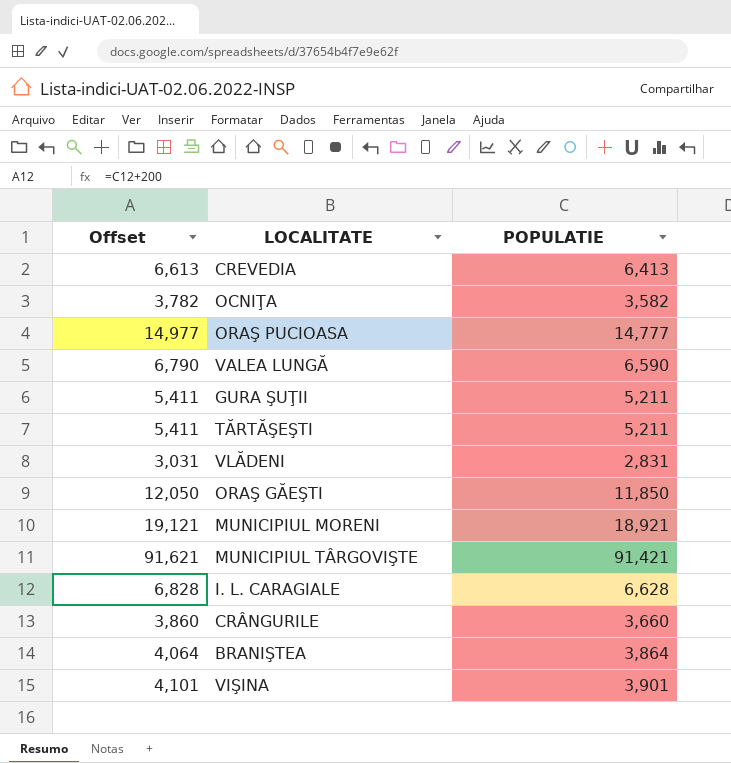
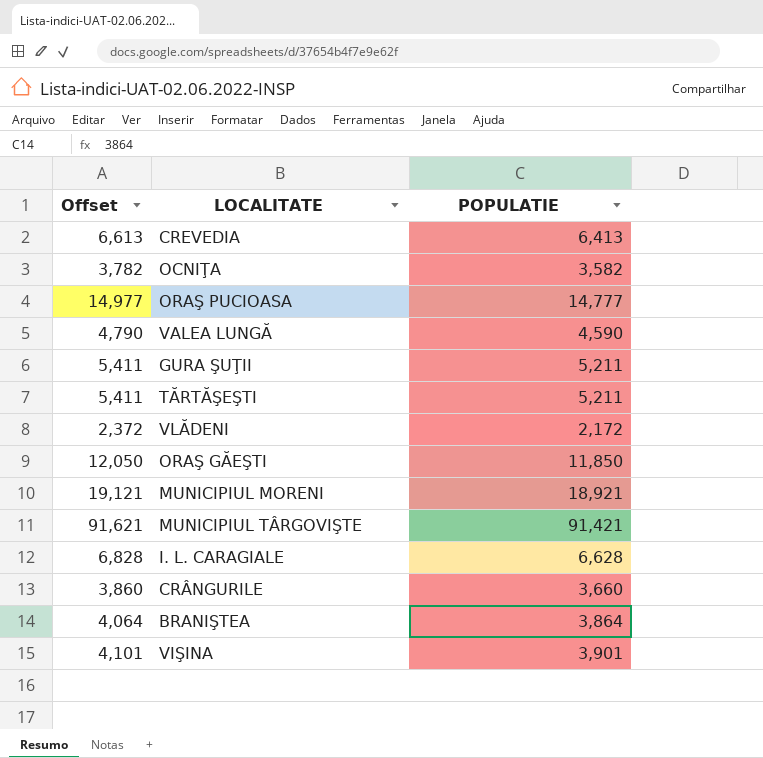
VALEA LUNGĂ | Offset: 6,790 -> 4,790
VALEA LUNGĂ | POPULATIE: 6,590 -> 4,590
VLĂDENI | Offset: 3,031 -> 2,372
VLĂDENI | POPULATIE: 2,831 -> 2,172

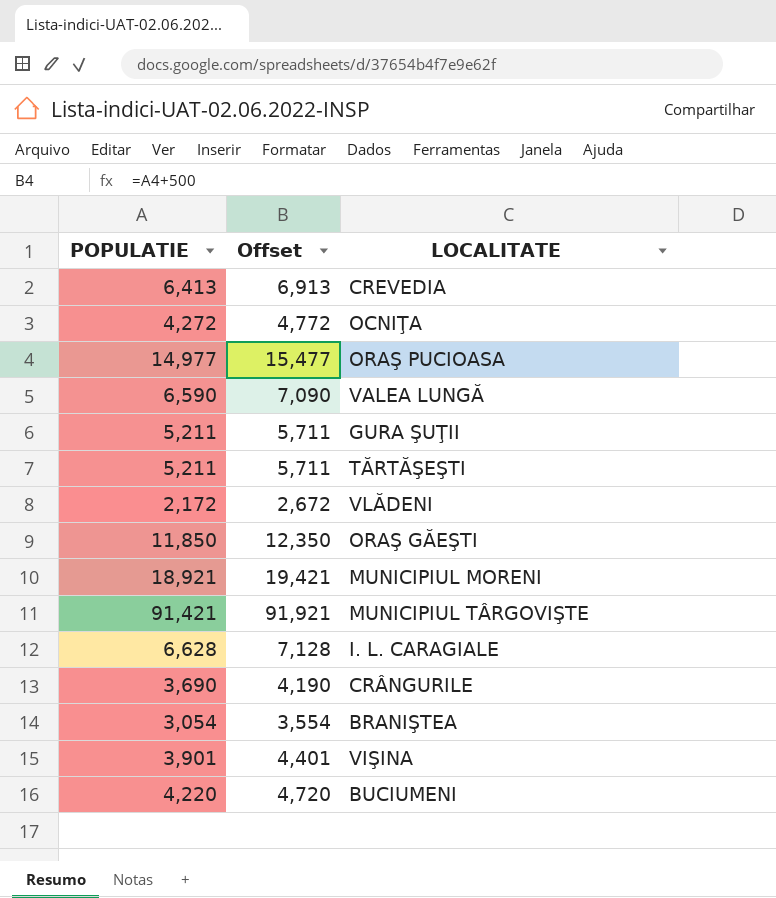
column POPULATIE | position: 3 -> 1
column Offset | formula: [POPULATIE] + 200 -> [POPULATIE] + 500
OCNIŢA | POPULATIE: 3,582 -> 4,272
ORAŞ PUCIOASA | POPULATIE: 14,777 -> 14,977
VALEA LUNGĂ | POPULATIE: 4,590 -> 6,590
CRÂNGURILE | POPULATIE: 3,660 -> 3,690
BRANIŞTEA | POPULATIE: 3,864 -> 3,054
row BUCIUMENI: none -> 4,220 | 4,720

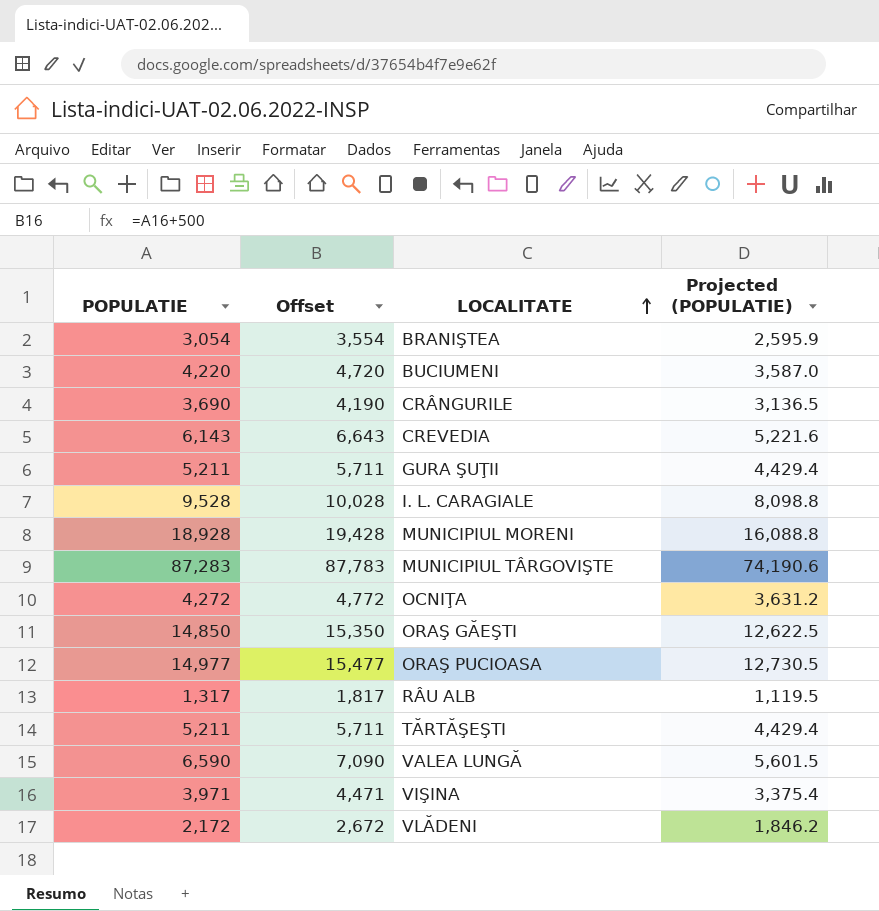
row order: none -> LOCALITATE ascending
column Projected (POPULATIE) | formula: none -> [POPULATIE] * 0.85
CREVEDIA | POPULATIE: 6,413 -> 6,143
CREVEDIA | Offset: 6,913 -> 6,643
I. L. CARAGIALE | POPULATIE: 6,628 -> 9,528
I. L. CARAGIALE | Offset: 7,128 -> 10,028
MUNICIPIUL MORENI | POPULATIE: 18,921 -> 18,928
MUNICIPIUL MORENI | Offset: 19,421 -> 19,428
MUNICIPIUL TÂRGOVIŞTE | POPULATIE: 91,421 -> 87,283
MUNICIPIUL TÂRGOVIŞTE | Offset: 91,921 -> 87,783
ORAŞ GĂEŞTI | POPULATIE: 11,850 -> 14,850
ORAŞ GĂEŞTI | Offset: 12,350 -> 15,350
row RÂU ALB: none -> 1,317 | 1,817 | 1,119.5
VIŞINA | POPULATIE: 3,901 -> 3,971
VIŞINA | Offset: 4,401 -> 4,471

